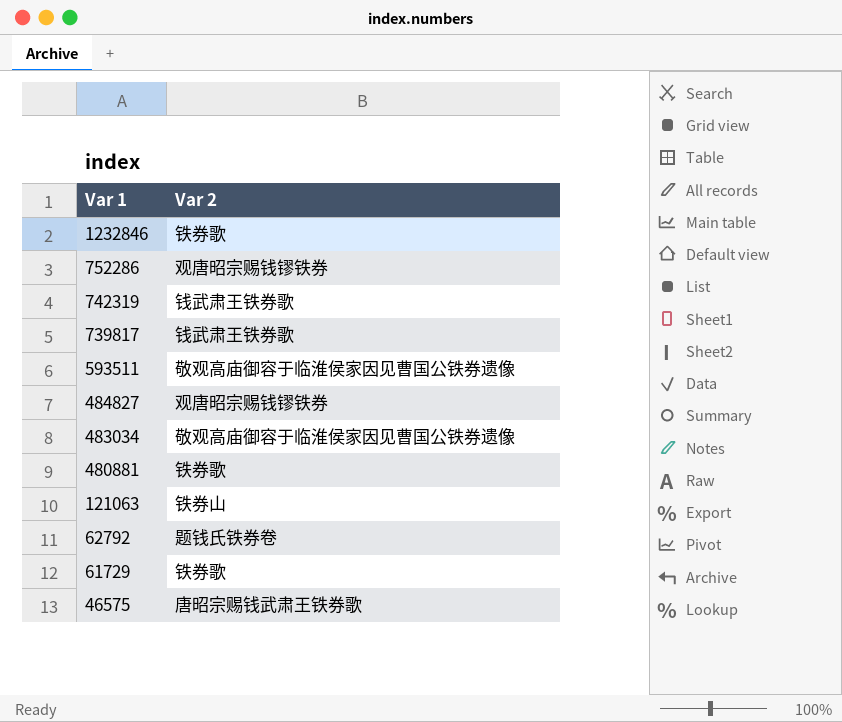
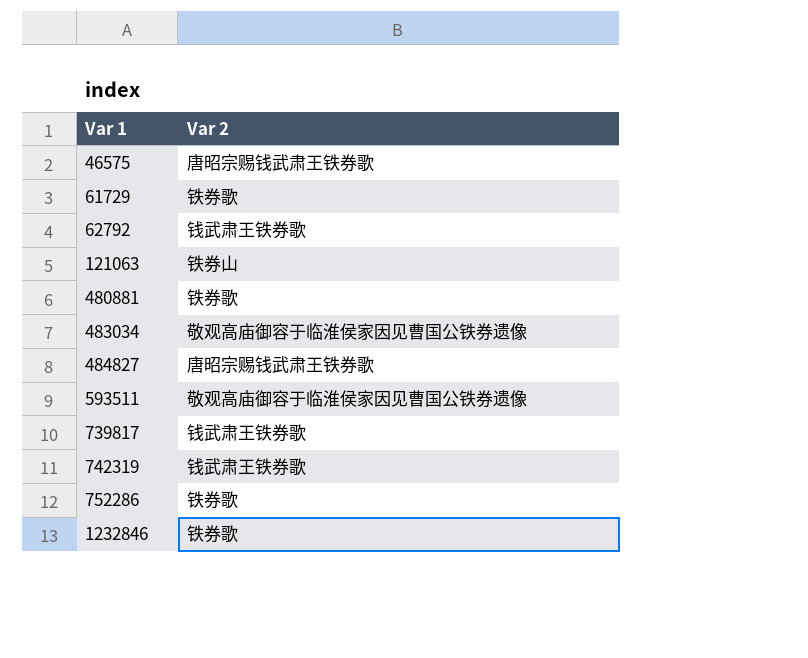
row order: Var 1 descending -> Var 1 ascending
62792 | Var 2: 题钱氏铁券卷 -> 钱武肃王铁券歌
484827 | Var 2: 观唐昭宗赐钱镠铁券 -> 唐昭宗赐钱武肃王铁券歌
752286 | Var 2: 观唐昭宗赐钱镠铁券 -> 铁券歌

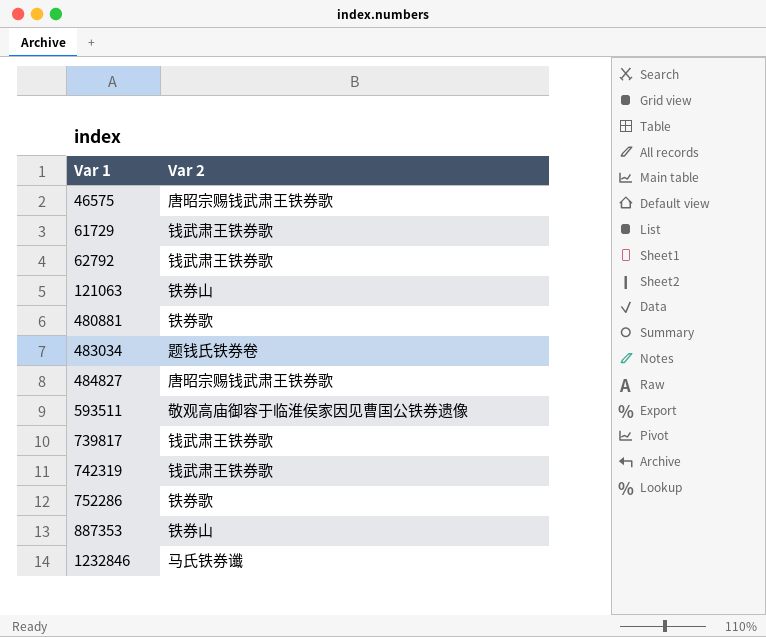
61729 | Var 2: 铁券歌 -> 钱武肃王铁券歌
483034 | Var 2: 敬观高庙御容于临淮侯家因见曹国公铁券遗像 -> 题钱氏铁券卷
row 887353: none -> 铁券山
1232846 | Var 2: 铁券歌 -> 马氏铁券谶

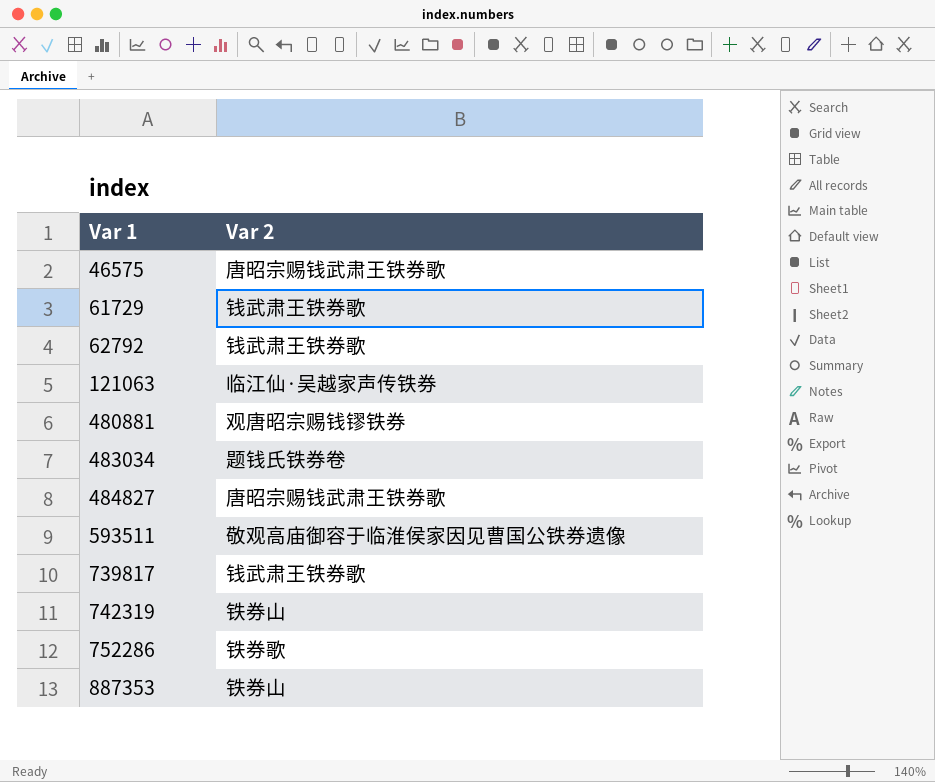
row 1232846: 马氏铁券谶 -> none
121063 | Var 2: 铁券山 -> 临江仙·吴越家声传铁券
480881 | Var 2: 铁券歌 -> 观唐昭宗赐钱镠铁券
742319 | Var 2: 钱武肃王铁券歌 -> 铁券山

